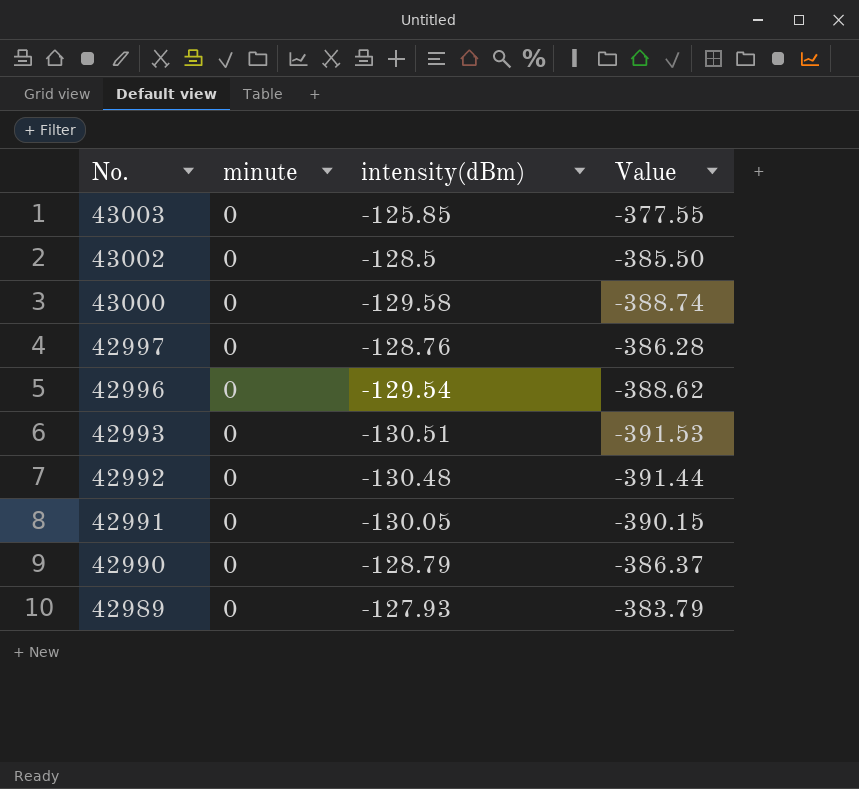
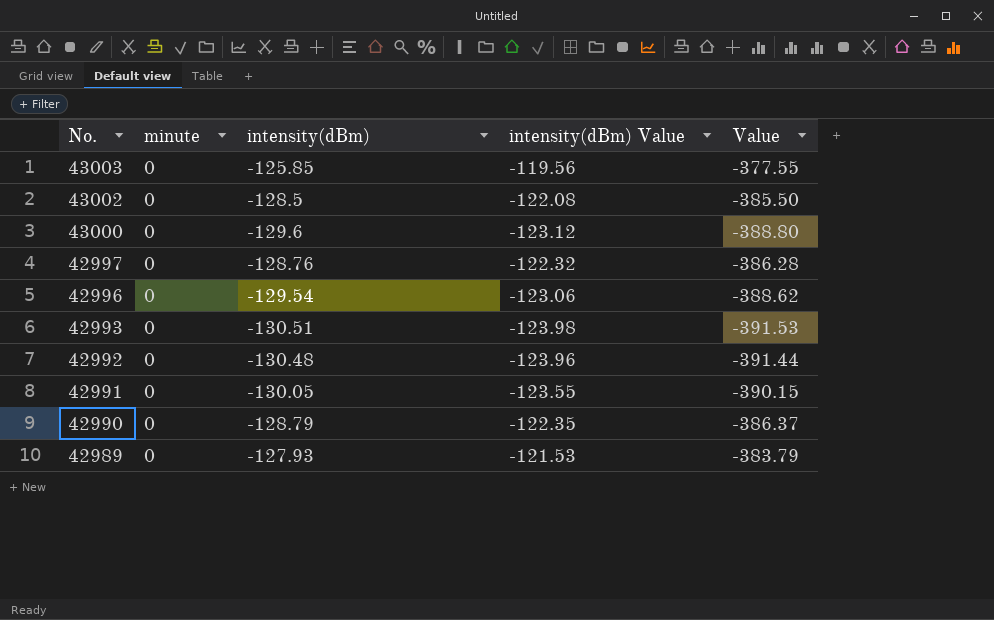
column intensity(dBm) Value | formula: none -> [intensity(dBm)] * 0.95
43000 | intensity(dBm): -129.58 -> -129.6
43000 | Value: -388.74 -> -388.80

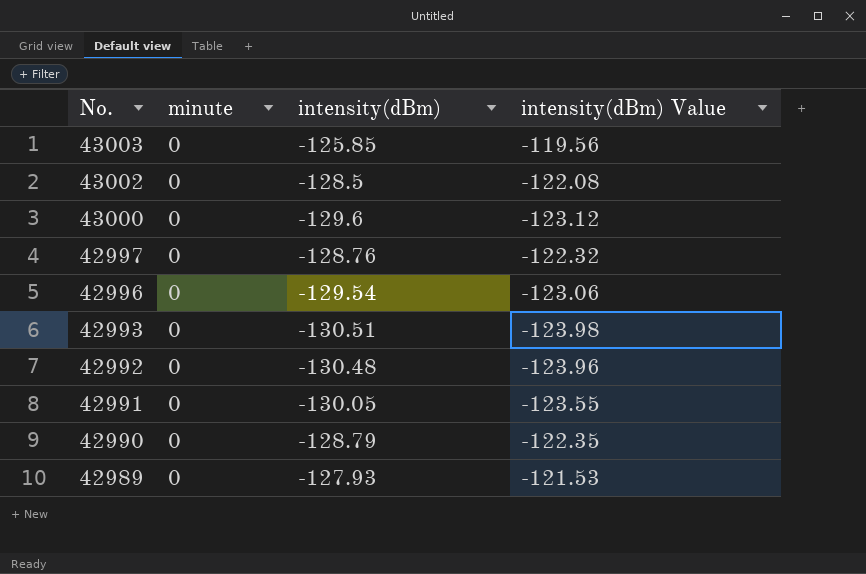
column Value | formula: [intensity(dBm)] * 3 -> none

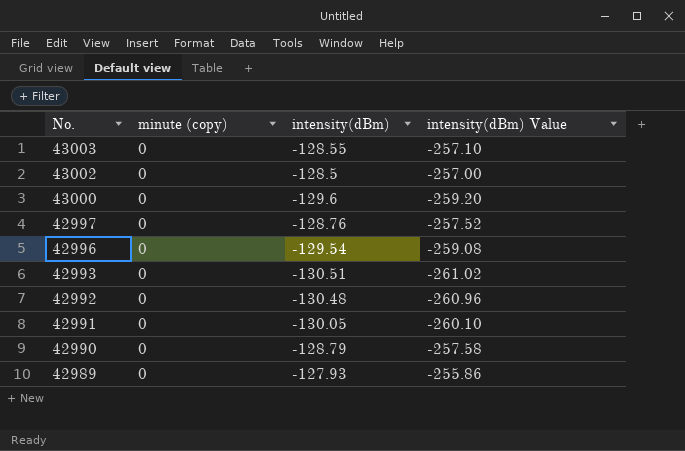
column name: minute -> minute (copy)
column intensity(dBm) Value | formula: [intensity(dBm)] * 0.95 -> [intensity(dBm)] * 2
43003 | intensity(dBm): -125.85 -> -128.55

